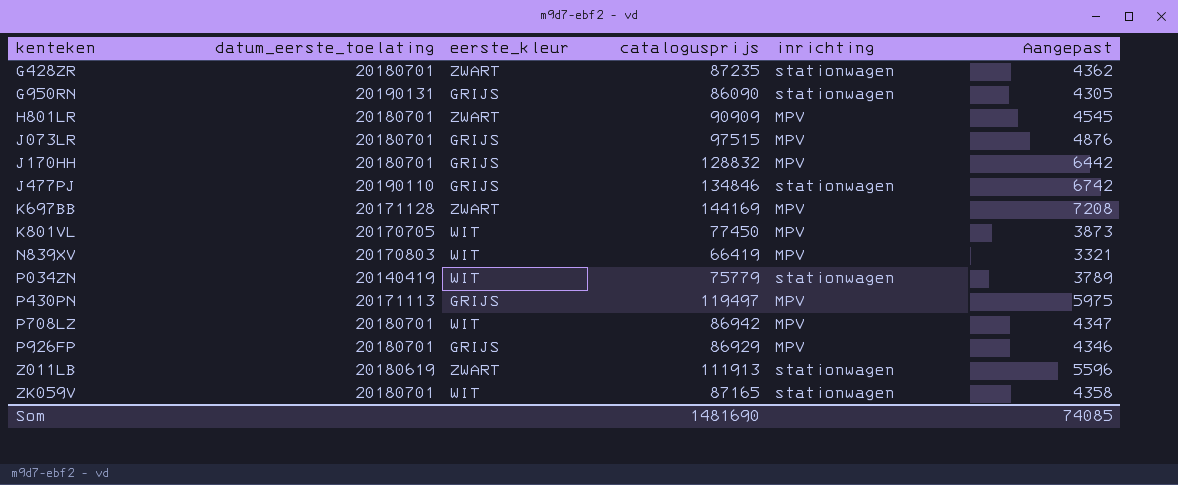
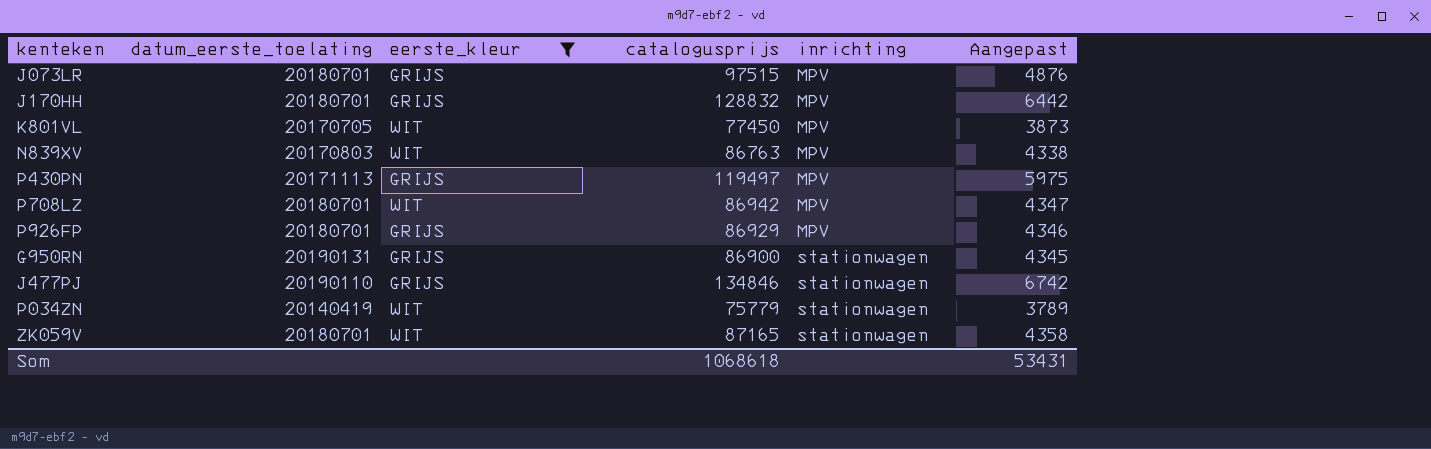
filter: none -> eerste_kleur != ZWART
row order: kenteken ascending -> inrichting ascending
N839XV | catalogusprijs: 66419 -> 86763
N839XV | Aangepast: 3321 -> 4338
G950RN | catalogusprijs: 86090 -> 86900
G950RN | Aangepast: 4305 -> 4345
Som | catalogusprijs: 1481690 -> 1068618
Som | Aangepast: 74085 -> 53431

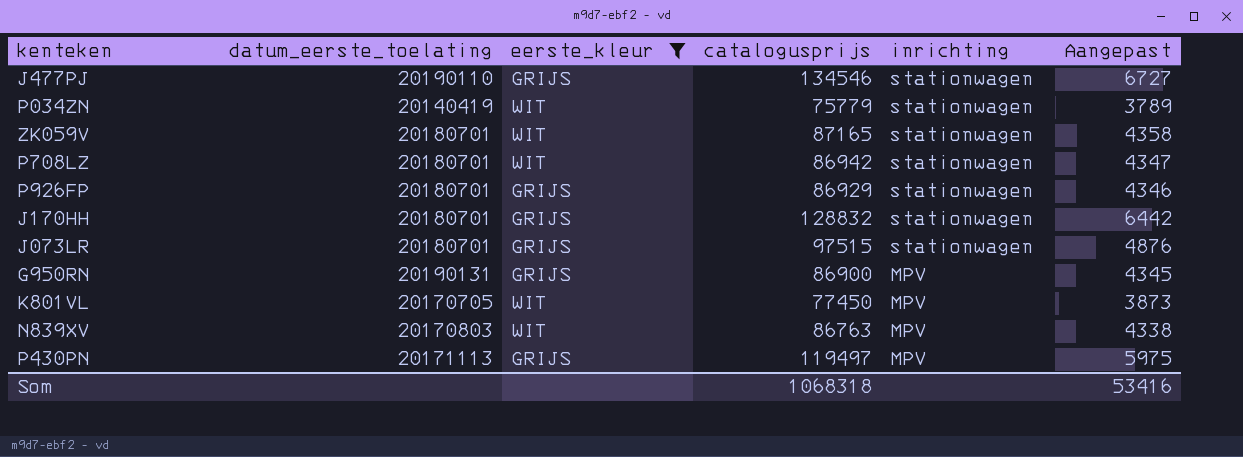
row order: inrichting ascending -> inrichting descending
J477PJ | catalogusprijs: 134846 -> 134546
J477PJ | Aangepast: 6742 -> 6727
P708LZ | inrichting: MPV -> stationwagen
P926FP | inrichting: MPV -> stationwagen
J170HH | inrichting: MPV -> stationwagen
J073LR | inrichting: MPV -> stationwagen
G950RN | inrichting: stationwagen -> MPV
Som | catalogusprijs: 1068618 -> 1068318
Som | Aangepast: 53431 -> 53416

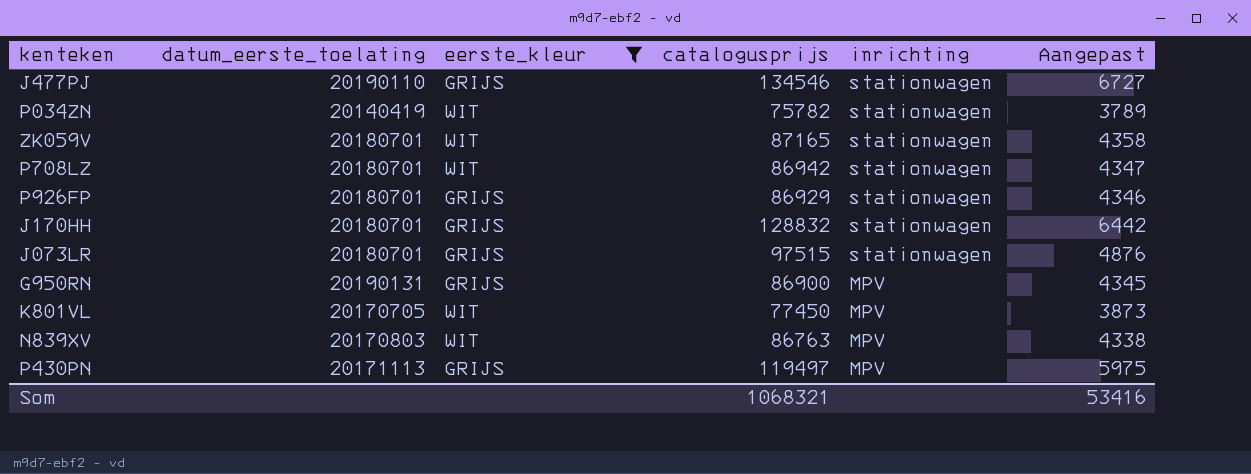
P034ZN | catalogusprijs: 75779 -> 75782
Som | catalogusprijs: 1068318 -> 1068321

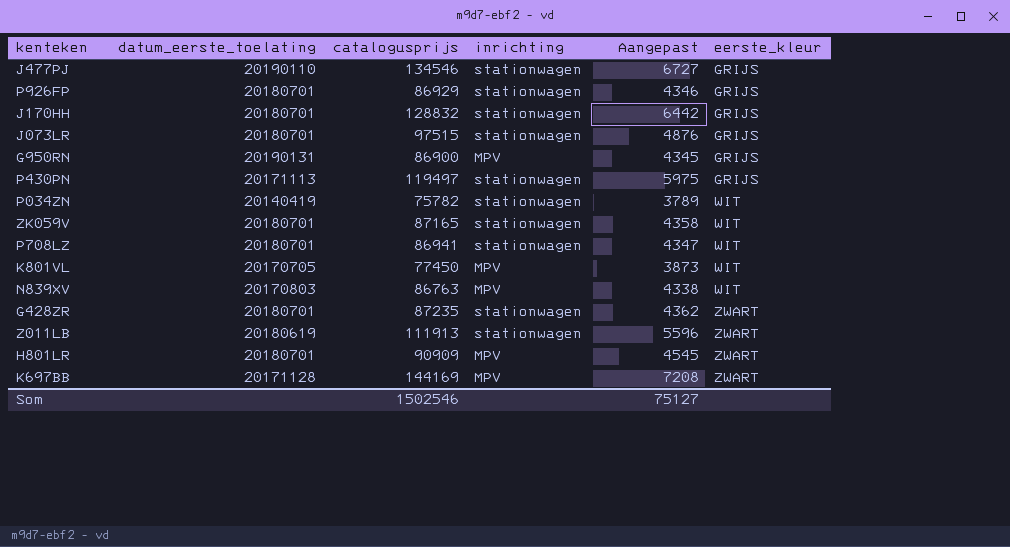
filter: eerste_kleur != ZWART -> none
row order: inrichting descending -> eerste_kleur ascending
column eerste_kleur | position: 3 -> 6
P430PN | inrichting: MPV -> stationwagen
P708LZ | catalogusprijs: 86942 -> 86941
Som | catalogusprijs: 1068321 -> 1502546
Som | Aangepast: 53416 -> 75127

